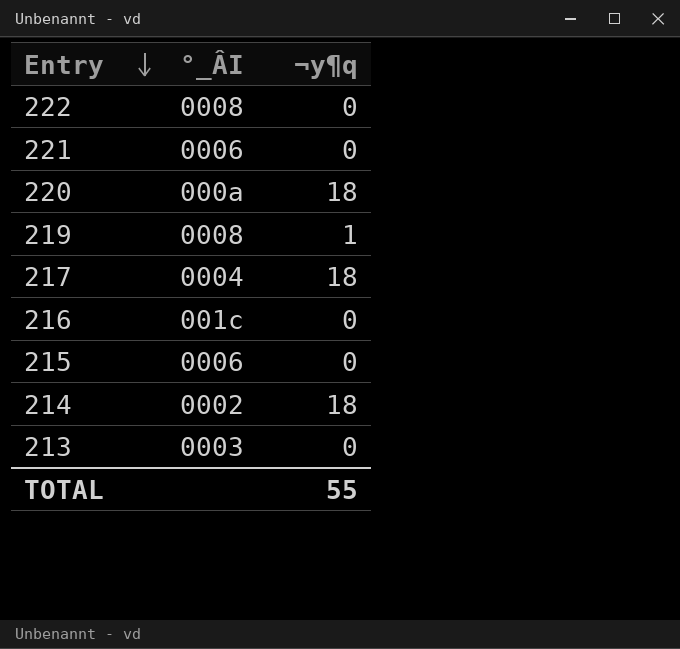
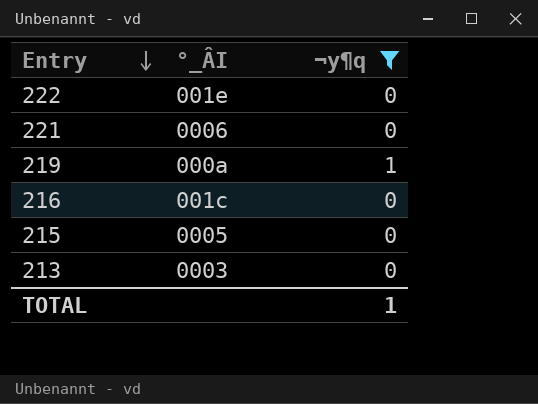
filter: none -> ¬y¶q != 18
222 | °_ÂI: 0008 -> 001e
219 | °_ÂI: 0008 -> 000a
215 | °_ÂI: 0006 -> 0005
TOTAL | ¬y¶q: 55 -> 1

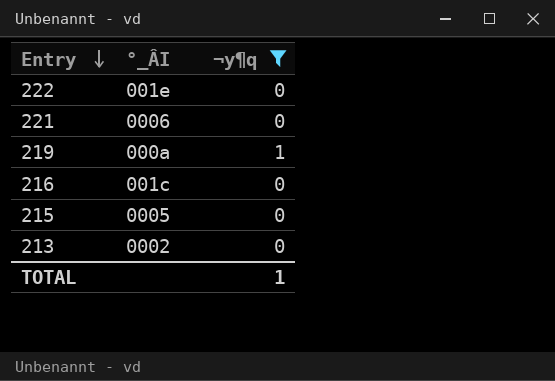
213 | °_ÂI: 0003 -> 0002

